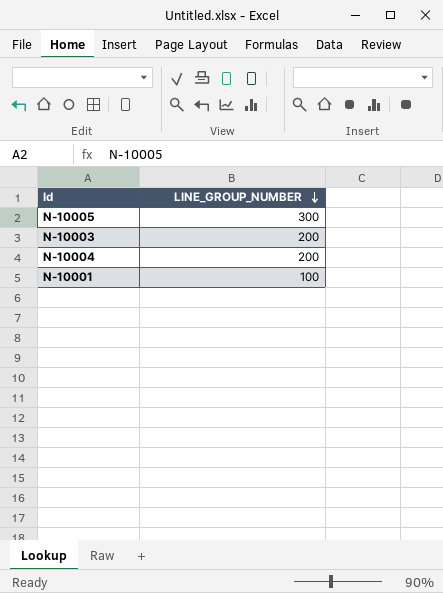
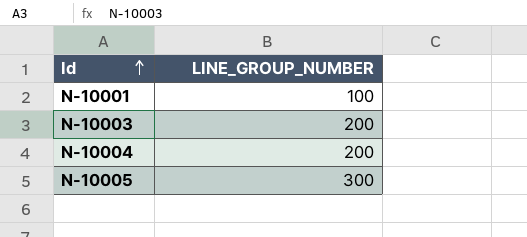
row order: LINE_GROUP_NUMBER descending -> Id ascending

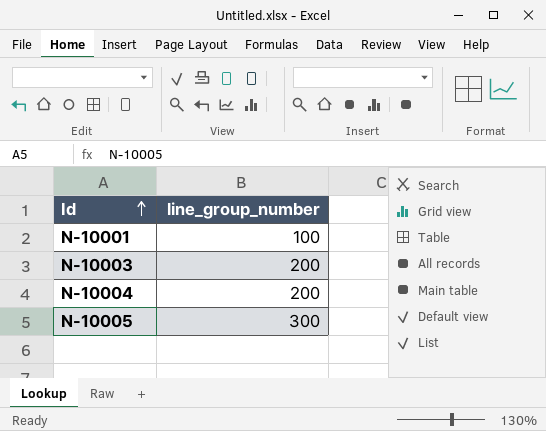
column name: LINE_GROUP_NUMBER -> line_group_number

